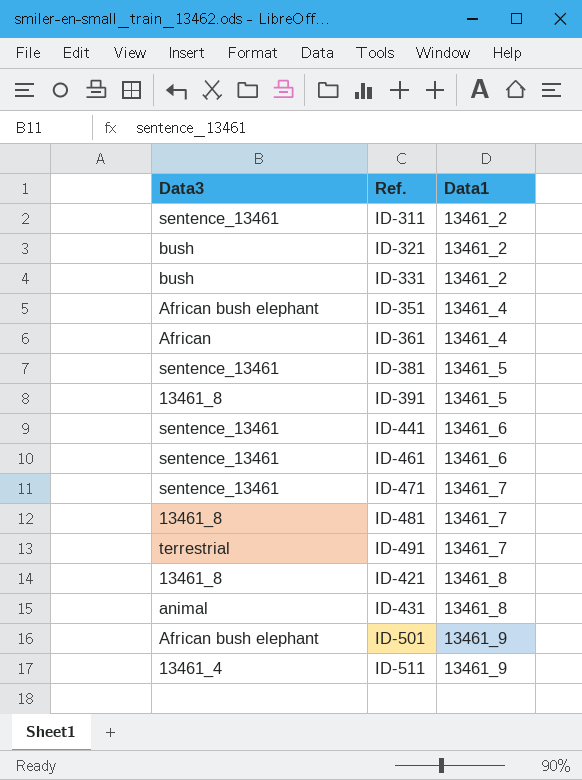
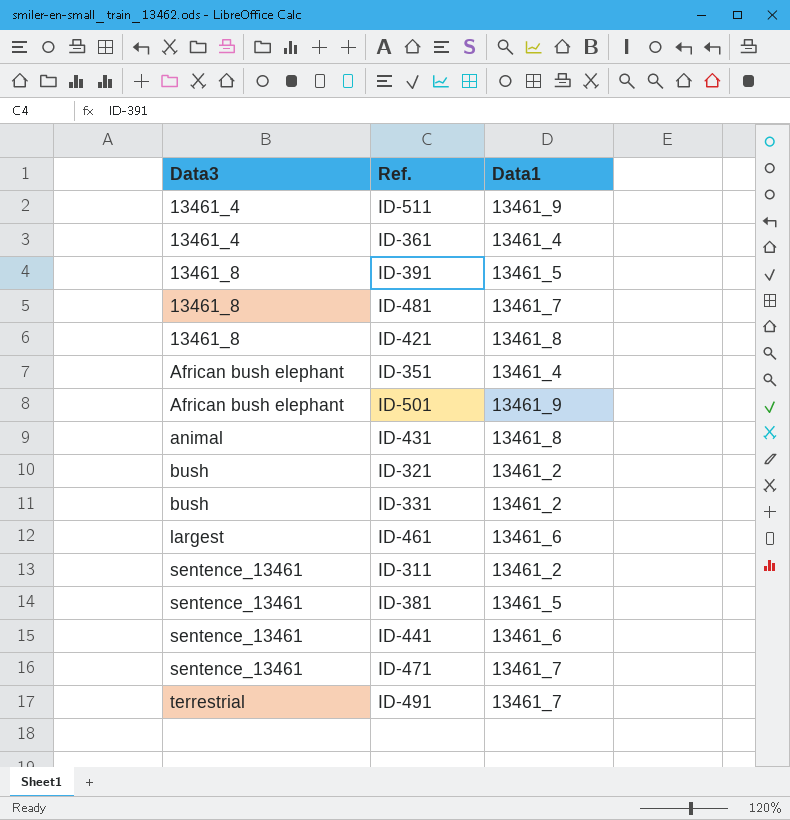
row order: Data1 ascending -> Data3 ascending
ID-361 | Data3: African -> 13461_4
ID-461 | Data3: sentence_13461 -> largest

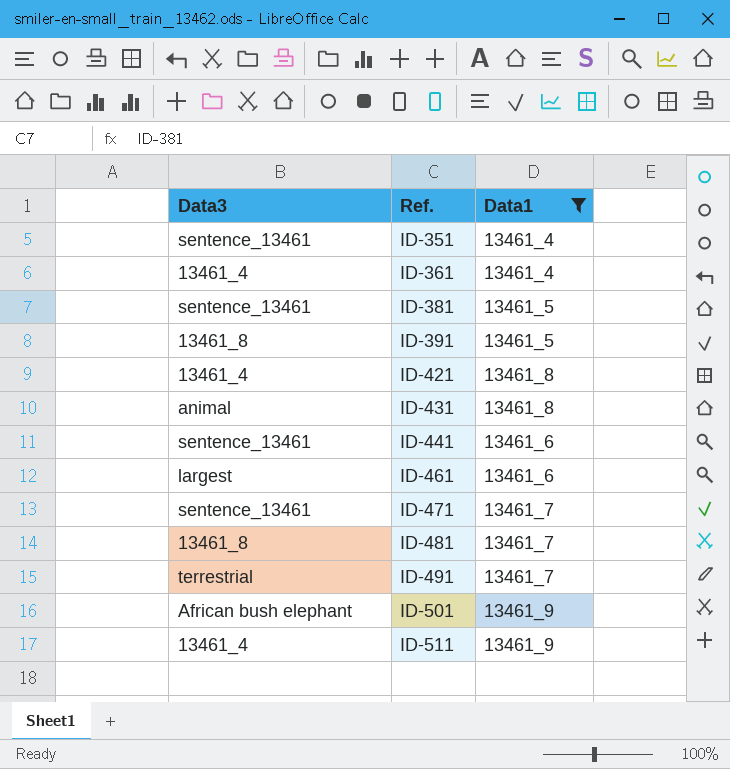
filter: none -> Data1 != 13461_2
row order: Data3 ascending -> Ref. ascending
ID-351 | Data3: African bush elephant -> sentence_13461
ID-421 | Data3: 13461_8 -> 13461_4

